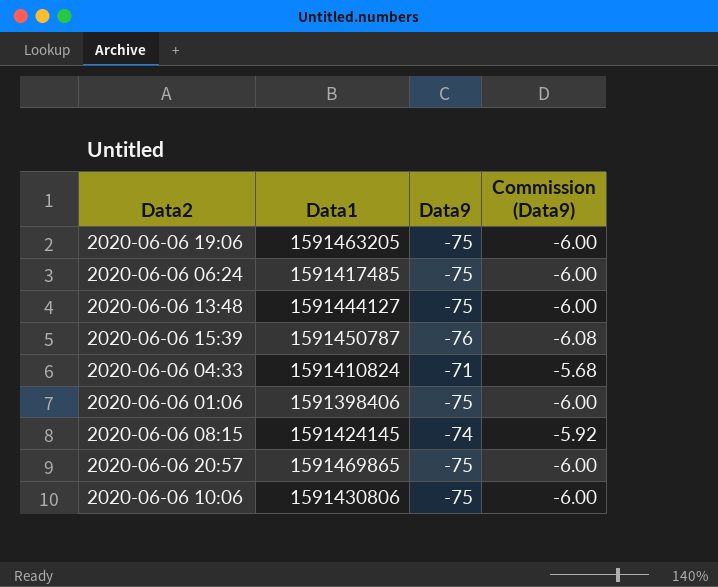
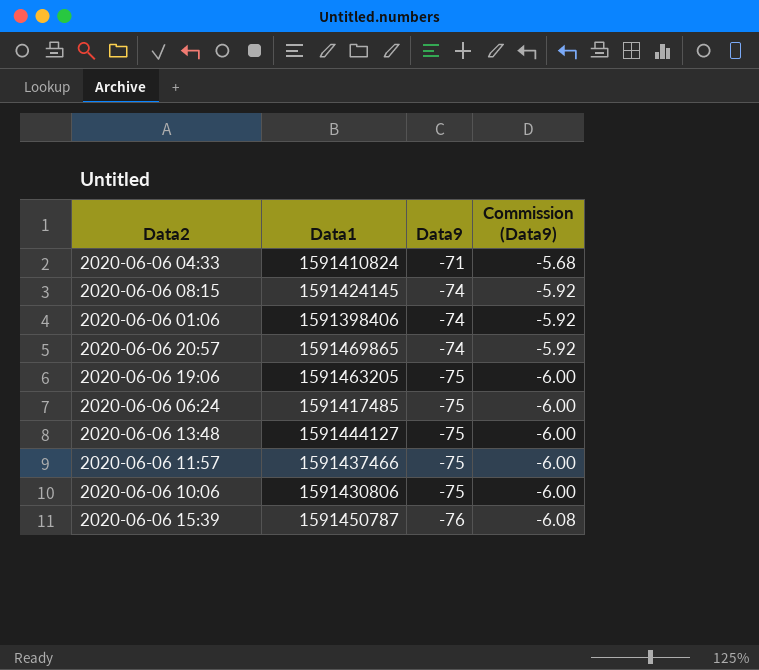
row order: none -> Data9 descending
2020-06-06 01:06 | Data9: -75 -> -74
2020-06-06 01:06 | Commission (Data9): -6.00 -> -5.92
2020-06-06 20:57 | Data9: -75 -> -74
2020-06-06 20:57 | Commission (Data9): -6.00 -> -5.92
row 2020-06-06 11:57: none -> 1591437466 | -75 | -6.00

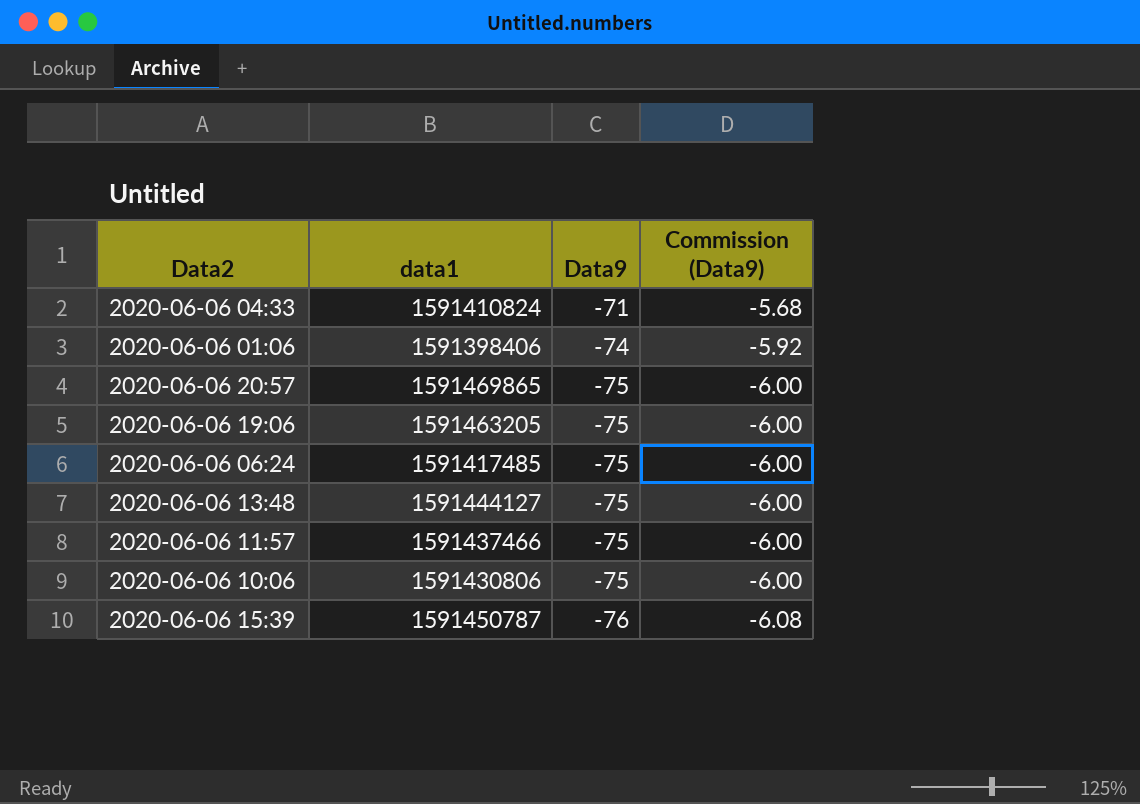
column name: Data1 -> data1
row 2020-06-06 08:15: 1591424145 | -74 | -5.92 -> none
2020-06-06 20:57 | Data9: -74 -> -75
2020-06-06 20:57 | Commission (Data9): -5.92 -> -6.00

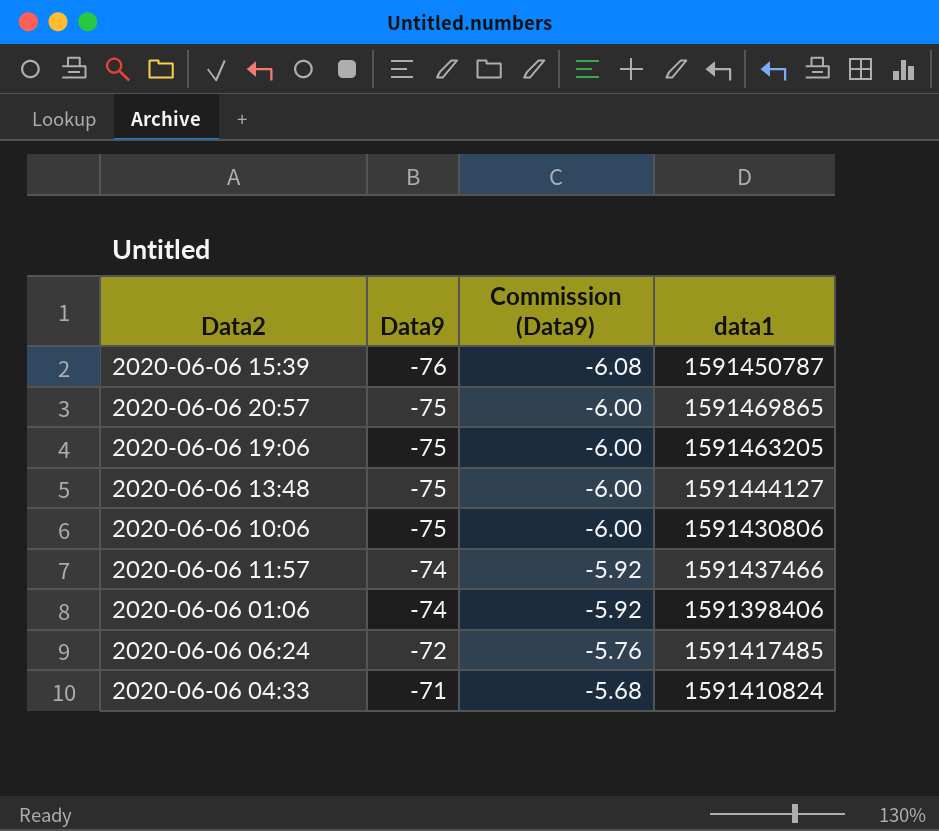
row order: Data9 descending -> Data9 ascending
column data1 | position: 2 -> 4
2020-06-06 11:57 | Data9: -75 -> -74
2020-06-06 11:57 | Commission (Data9): -6.00 -> -5.92
2020-06-06 06:24 | Data9: -75 -> -72
2020-06-06 06:24 | Commission (Data9): -6.00 -> -5.76

